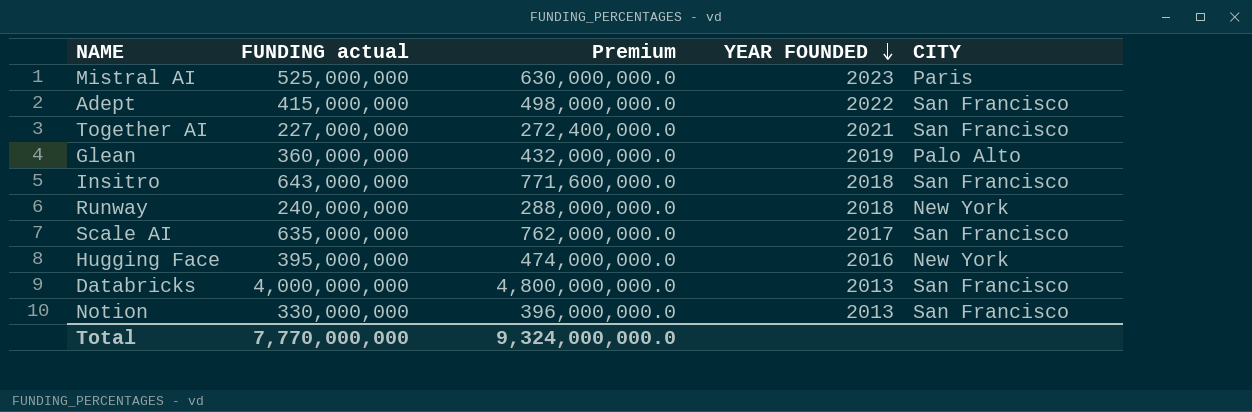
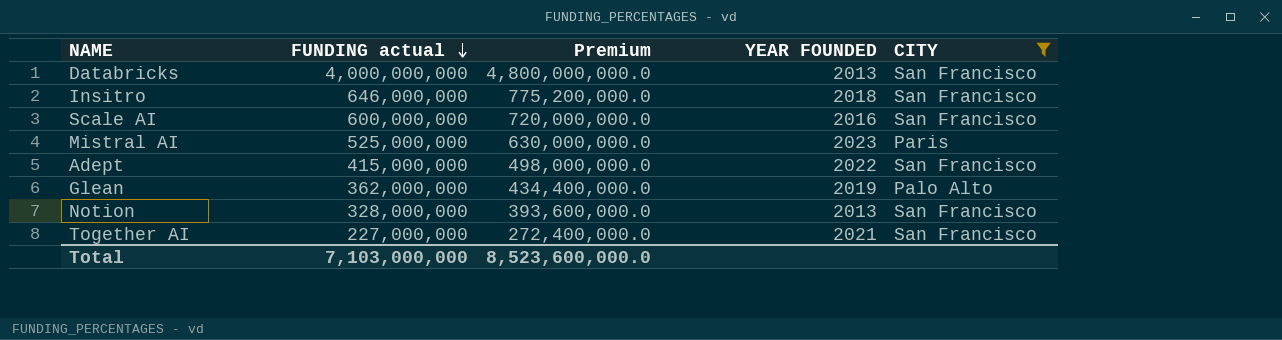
filter: none -> CITY != New York
row order: YEAR FOUNDED descending -> FUNDING actual descending
Insitro | FUNDING actual: 643,000,000 -> 646,000,000
Insitro | Premium: 771,600,000.0 -> 775,200,000.0
Scale AI | FUNDING actual: 635,000,000 -> 600,000,000
Scale AI | Premium: 762,000,000.0 -> 720,000,000.0
Scale AI | YEAR FOUNDED: 2017 -> 2016
Glean | FUNDING actual: 360,000,000 -> 362,000,000
Glean | Premium: 432,000,000.0 -> 434,400,000.0
Notion | FUNDING actual: 330,000,000 -> 328,000,000
Notion | Premium: 396,000,000.0 -> 393,600,000.0
Total | FUNDING actual: 7,770,000,000 -> 7,103,000,000
Total | Premium: 9,324,000,000.0 -> 8,523,600,000.0

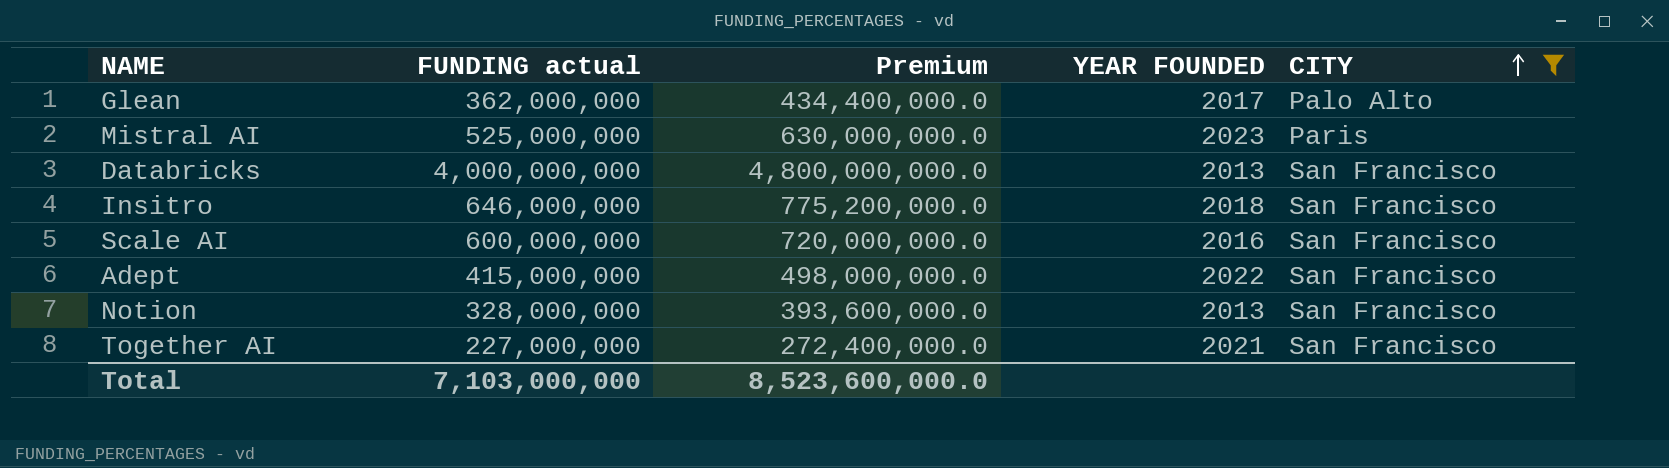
row order: FUNDING actual descending -> CITY ascending
Glean | YEAR FOUNDED: 2019 -> 2017

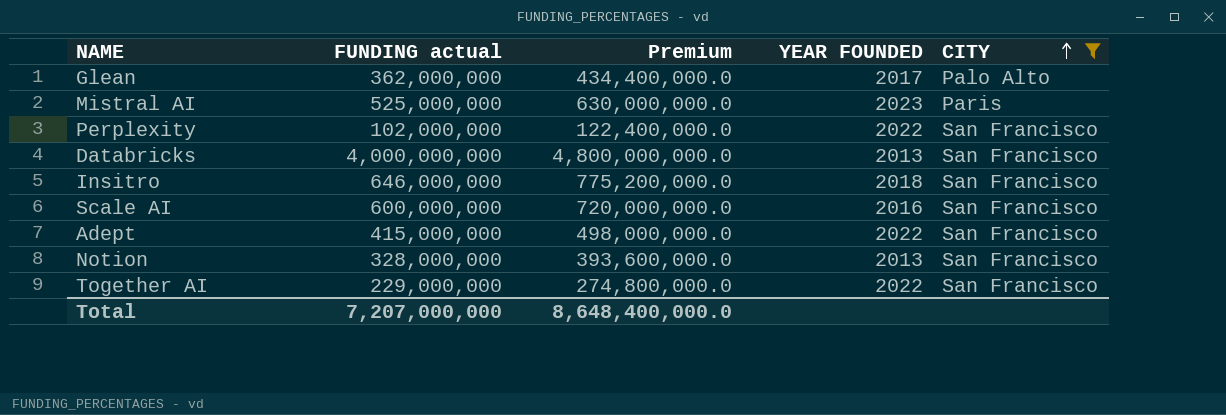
row Perplexity: none -> 102,000,000 | 122,400,000.0 | 2022 | San Francisco
Together AI | FUNDING actual: 227,000,000 -> 229,000,000
Together AI | Premium: 272,400,000.0 -> 274,800,000.0
Together AI | YEAR FOUNDED: 2021 -> 2022
Total | FUNDING actual: 7,103,000,000 -> 7,207,000,000
Total | Premium: 8,523,600,000.0 -> 8,648,400,000.0

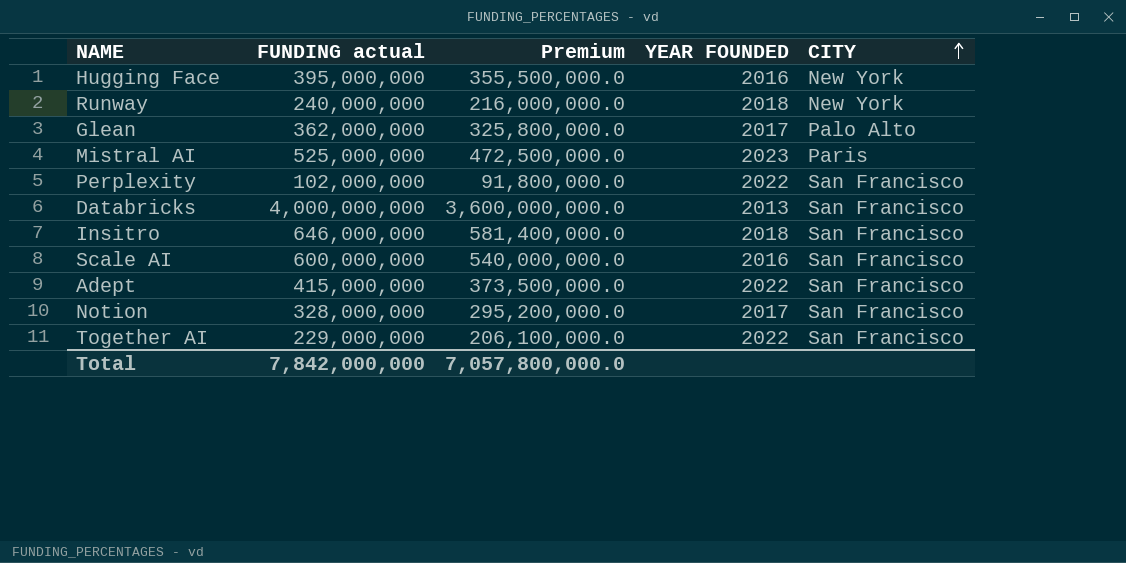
filter: CITY != New York -> none
column Premium | formula: [FUNDING actual] * 1.2 -> [FUNDING actual] * 0.9
Notion | YEAR FOUNDED: 2013 -> 2017
Total | FUNDING actual: 7,207,000,000 -> 7,842,000,000
Total | Premium: 8,648,400,000.0 -> 7,057,800,000.0

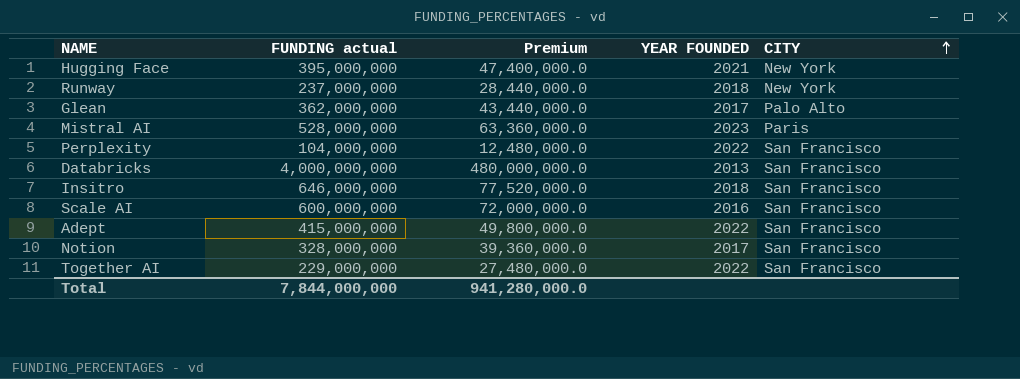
column Premium | formula: [FUNDING actual] * 0.9 -> [FUNDING actual] * 0.12
Hugging Face | YEAR FOUNDED: 2016 -> 2021
Runway | FUNDING actual: 240,000,000 -> 237,000,000
Mistral AI | FUNDING actual: 525,000,000 -> 528,000,000
Perplexity | FUNDING actual: 102,000,000 -> 104,000,000
Total | FUNDING actual: 7,842,000,000 -> 7,844,000,000
Total | Premium: 7,057,800,000.0 -> 941,280,000.0

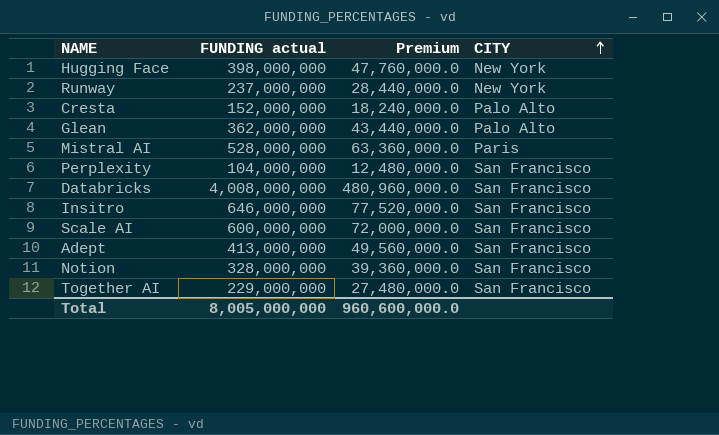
column YEAR FOUNDED | position: 4 -> none
Hugging Face | FUNDING actual: 395,000,000 -> 398,000,000
Hugging Face | Premium: 47,400,000.0 -> 47,760,000.0
row Cresta: none -> 152,000,000 | 18,240,000.0 | Palo Alto
Databricks | FUNDING actual: 4,000,000,000 -> 4,008,000,000
Databricks | Premium: 480,000,000.0 -> 480,960,000.0
Adept | FUNDING actual: 415,000,000 -> 413,000,000
Adept | Premium: 49,800,000.0 -> 49,560,000.0
Total | FUNDING actual: 7,844,000,000 -> 8,005,000,000
Total | Premium: 941,280,000.0 -> 960,600,000.0

